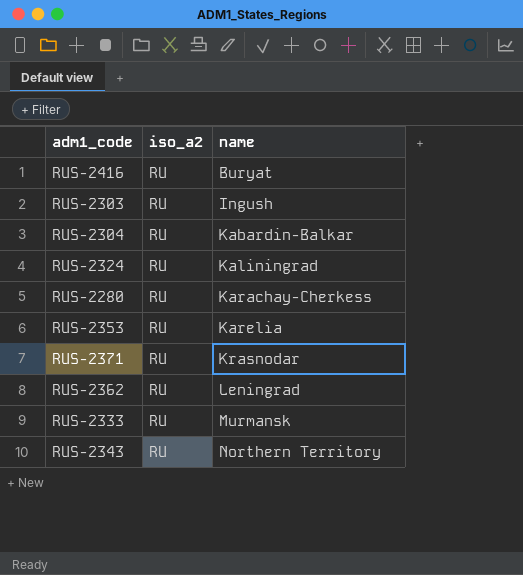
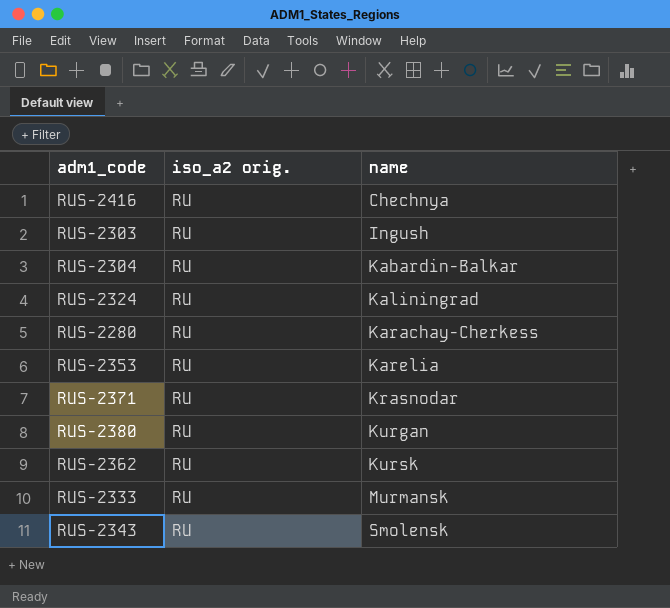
column name: iso_a2 -> iso_a2 orig.
RUS-2416 | name: Buryat -> Chechnya
row RUS-2380: none -> RU | Kurgan
RUS-2362 | name: Leningrad -> Kursk
RUS-2343 | name: Northern Territory -> Smolensk

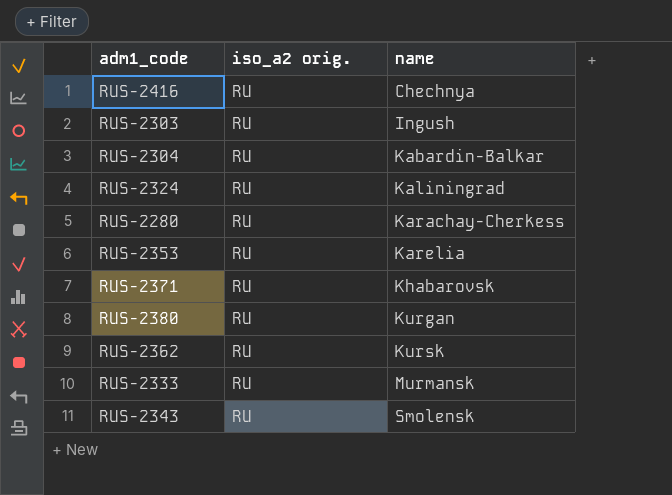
RUS-2371 | name: Krasnodar -> Khabarovsk

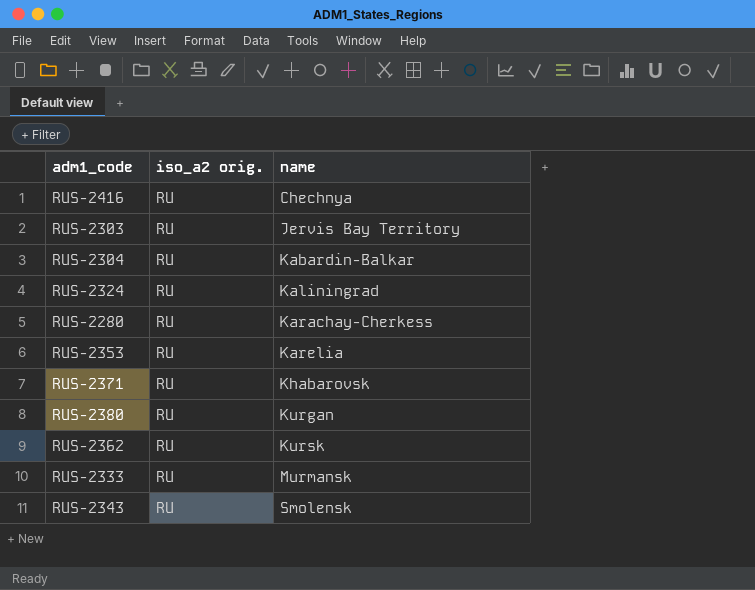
RUS-2303 | name: Ingush -> Jervis Bay Territory

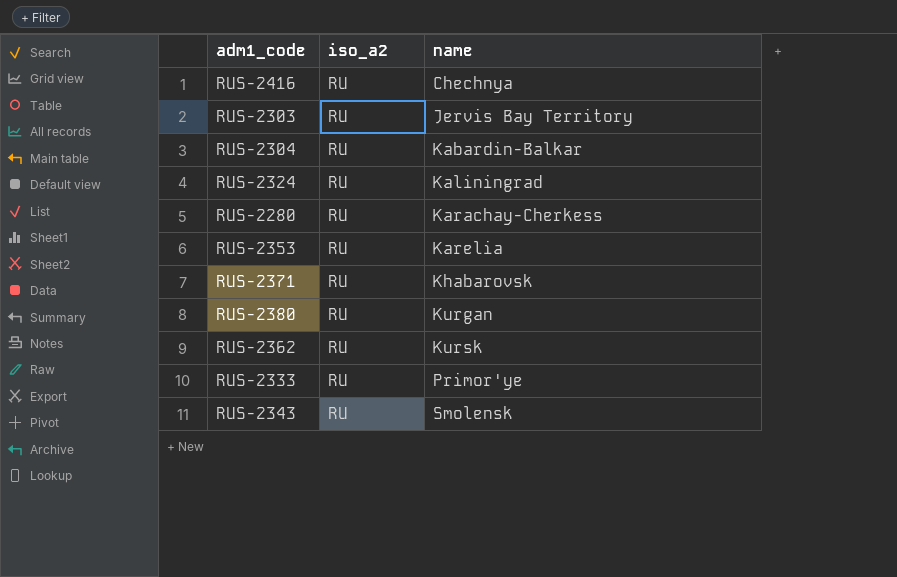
column name: iso_a2 orig. -> iso_a2
RUS-2333 | name: Murmansk -> Primor'ye

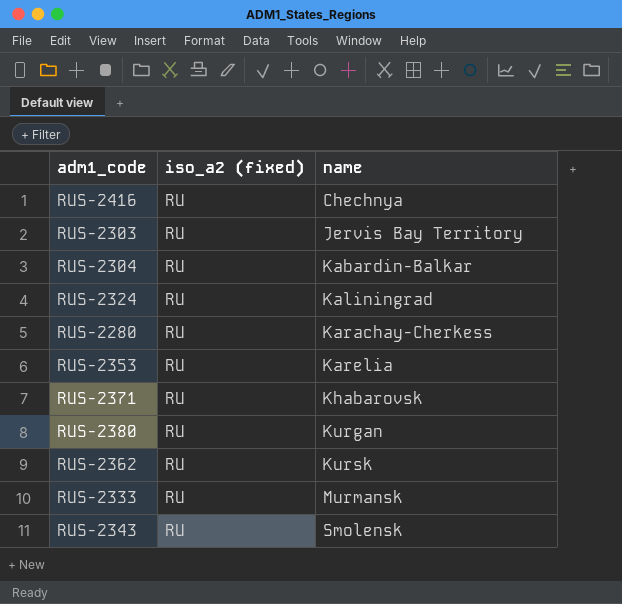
column name: iso_a2 -> iso_a2 (fixed)
RUS-2333 | name: Primor'ye -> Murmansk

